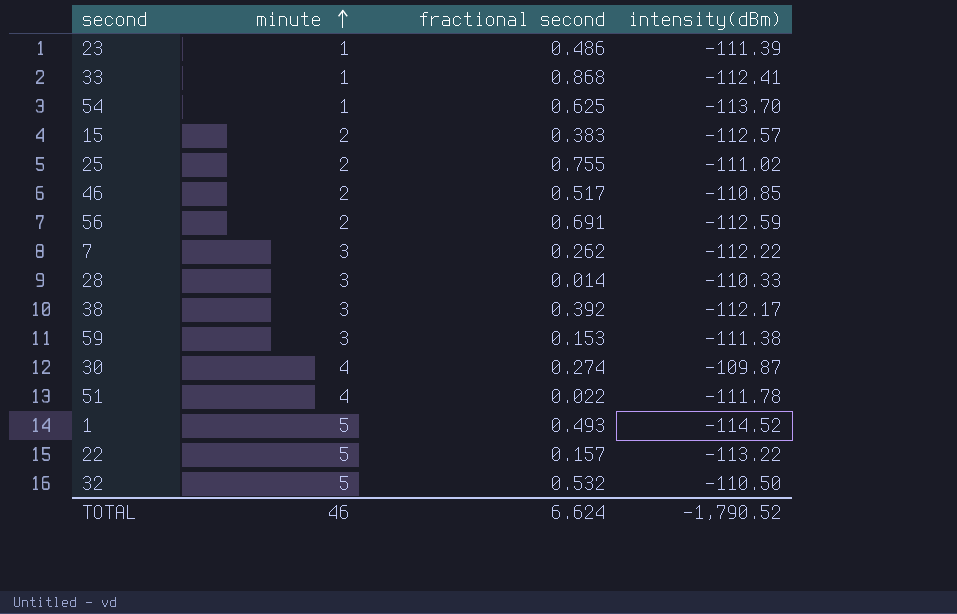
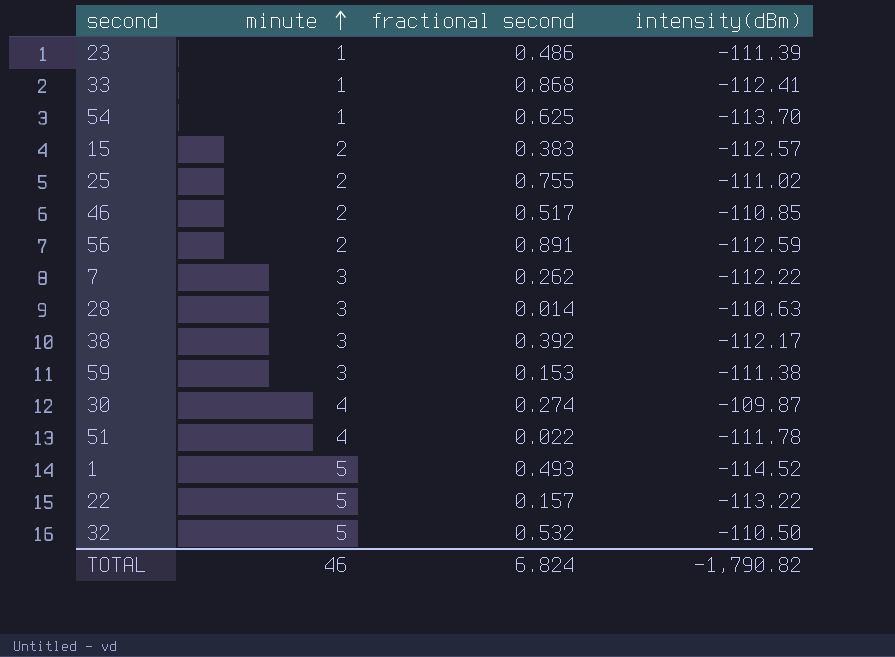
56 | fractional second: 0.691 -> 0.891
28 | intensity(dBm): -110.33 -> -110.63
TOTAL | fractional second: 6.624 -> 6.824
TOTAL | intensity(dBm): -1,790.52 -> -1,790.82

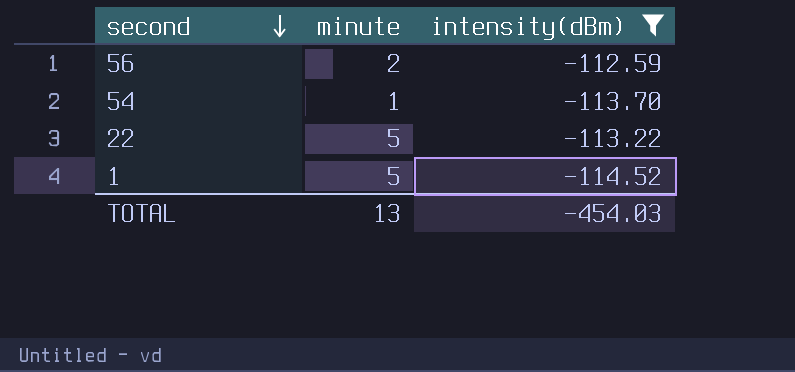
filter: none -> intensity(dBm) <= -112.59
row order: minute ascending -> second descending
column fractional second | position: 3 -> none
TOTAL | minute: 46 -> 13
TOTAL | intensity(dBm): -1,790.82 -> -454.03

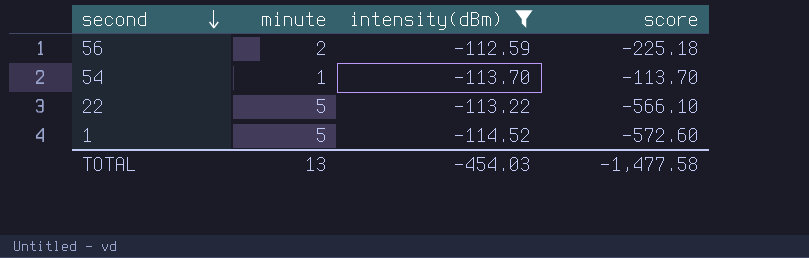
column score | formula: none -> [minute] * [intensity(dBm)]

